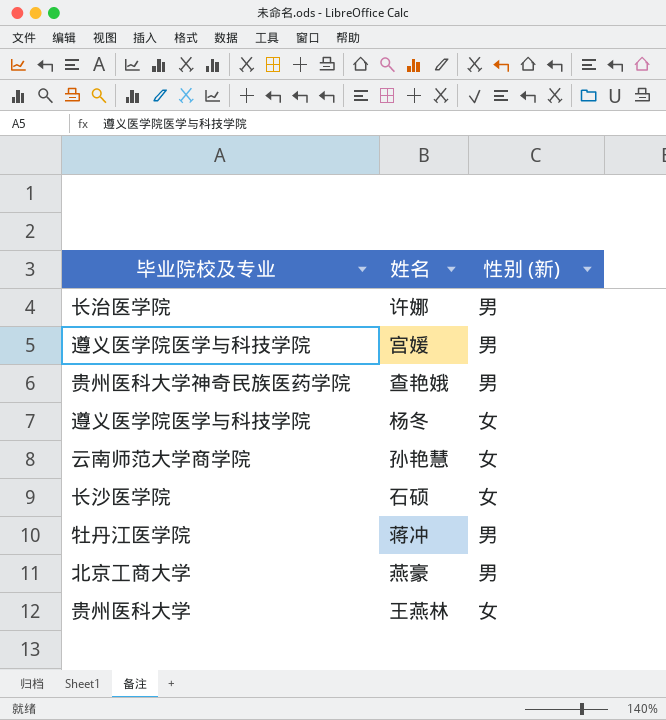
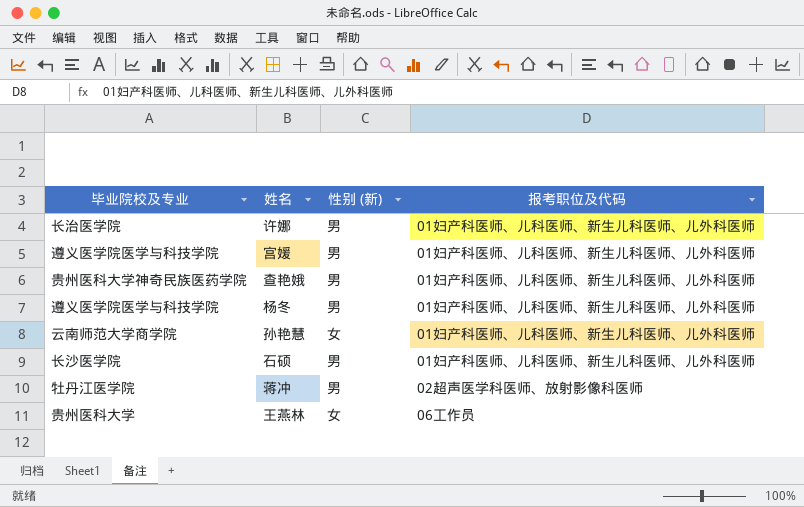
column 报考职位及代码 | position: none -> 4
row 燕豪: 北京工商大学 | 男 -> none
杨冬 | 性别 (新): 女 -> 男
石硕 | 性别 (新): 女 -> 男

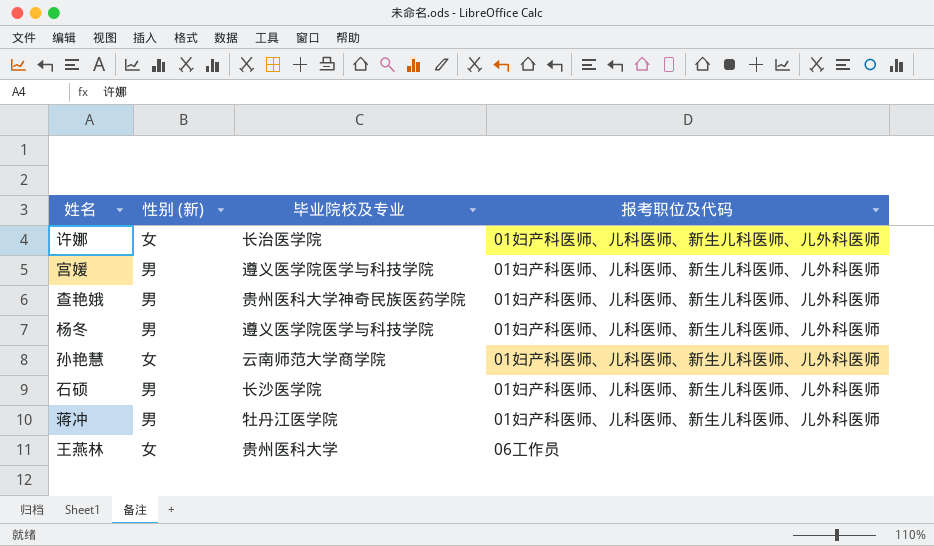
column 毕业院校及专业 | position: 1 -> 3
许娜 | 性别 (新): 男 -> 女
蒋冲 | 报考职位及代码: 02超声医学科医师、放射影像科医师 -> 01妇产科医师、儿科医师、新生儿科医师、儿外科医师

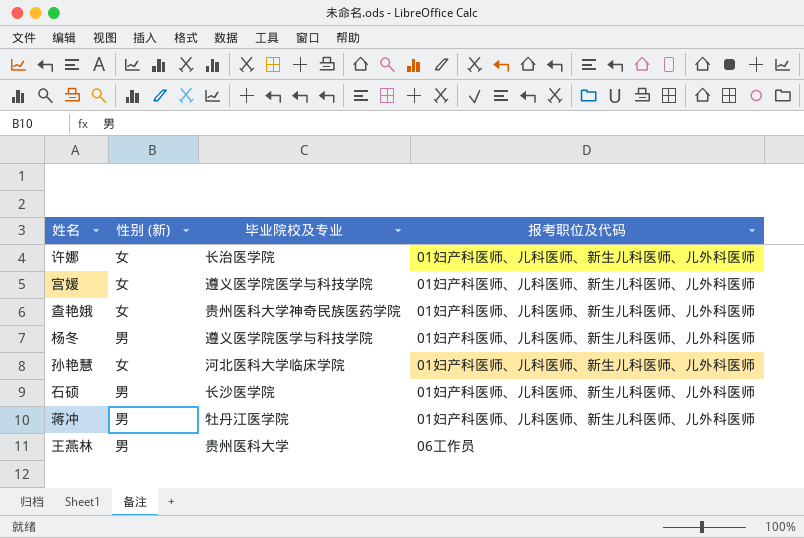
宫媛 | 性别 (新): 男 -> 女
查艳娥 | 性别 (新): 男 -> 女
孙艳慧 | 毕业院校及专业: 云南师范大学商学院 -> 河北医科大学临床学院
王燕林 | 性别 (新): 女 -> 男

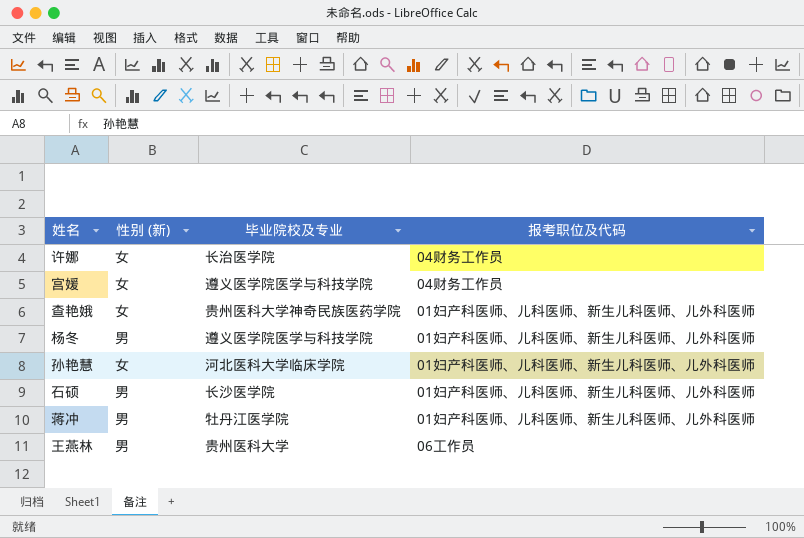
许娜 | 报考职位及代码: 01妇产科医师、儿科医师、新生儿科医师、儿外科医师 -> 04财务工作员
宫媛 | 报考职位及代码: 01妇产科医师、儿科医师、新生儿科医师、儿外科医师 -> 04财务工作员

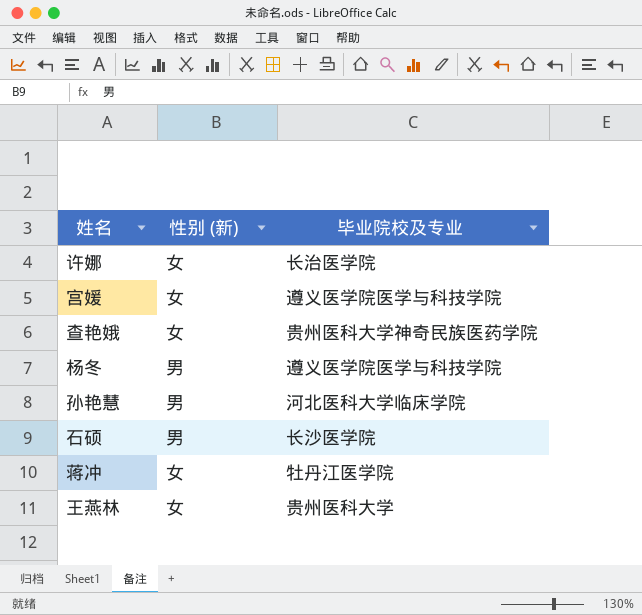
column 报考职位及代码 | position: 4 -> none
孙艳慧 | 性别 (新): 女 -> 男
蒋冲 | 性别 (新): 男 -> 女
王燕林 | 性别 (新): 男 -> 女

